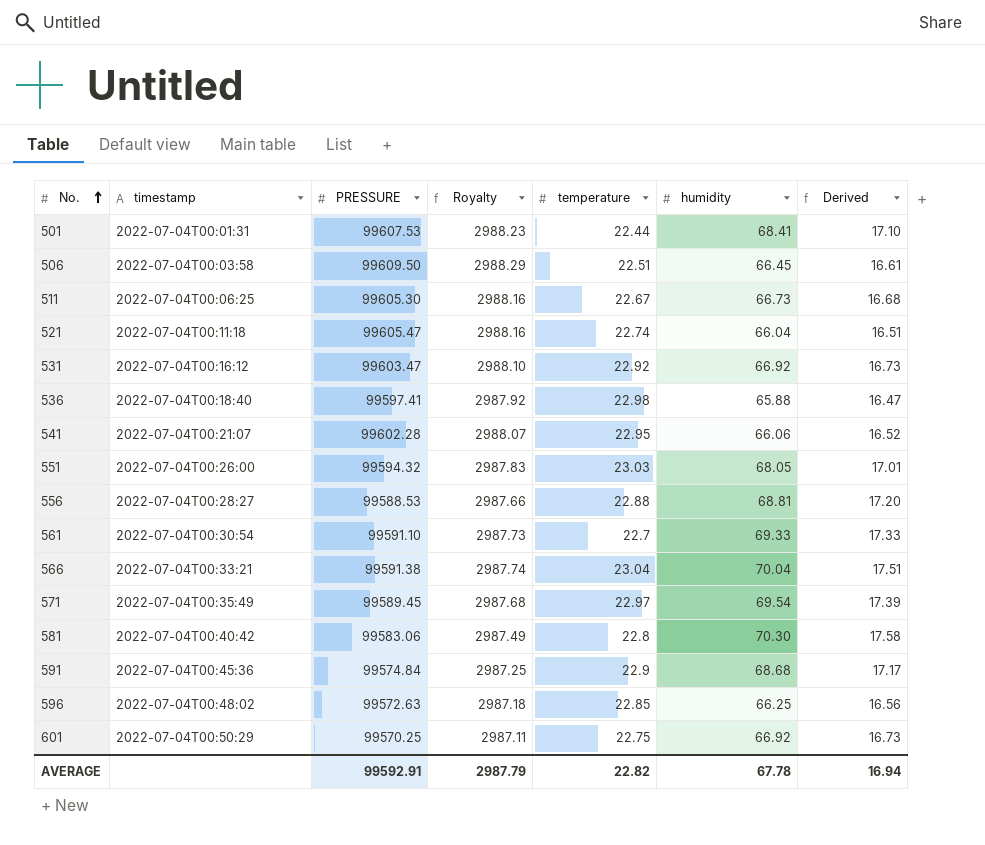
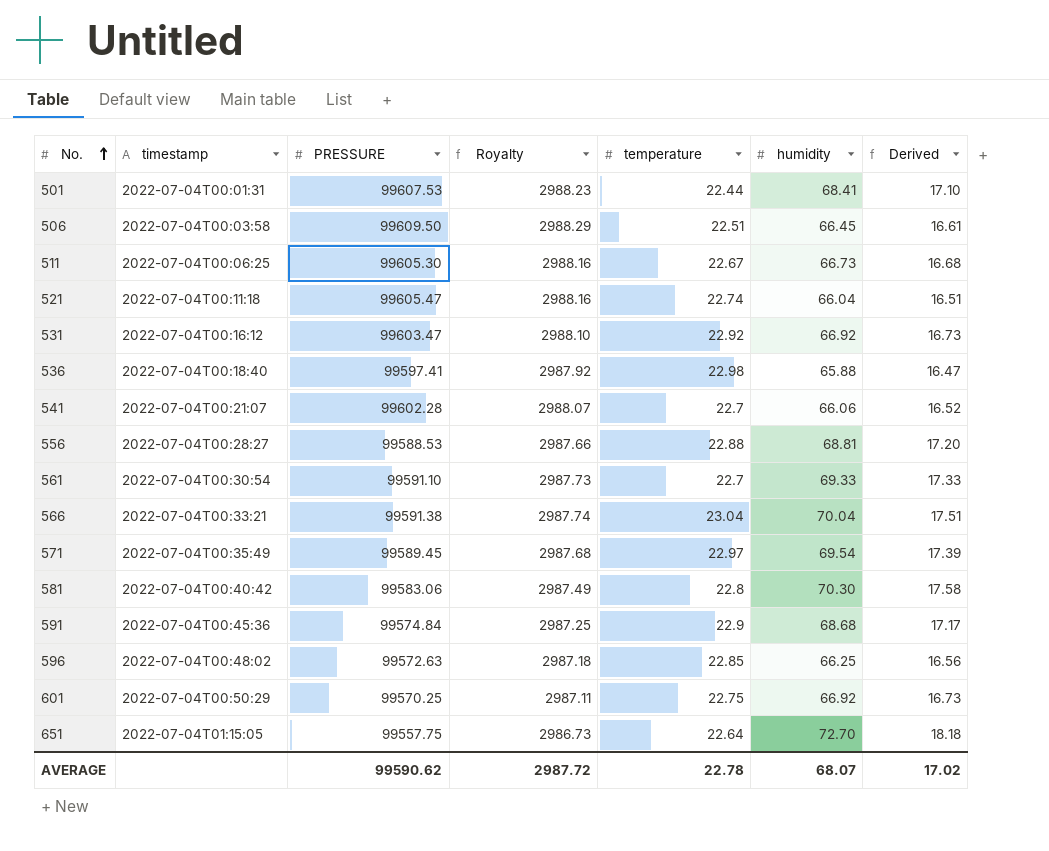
row 551: 2022-07-04T00:26:00 | 99594.32 | 2987.83 | 23.03 | 68.05 | 17.01 -> none
541 | temperature: 22.95 -> 22.7
row 651: none -> 2022-07-04T01:15:05 | 99557.75 | 2986.73 | 22.64 | 72.70 | 18.18
AVERAGE | PRESSURE: 99592.91 -> 99590.62
AVERAGE | Royalty: 2987.79 -> 2987.72
AVERAGE | temperature: 22.82 -> 22.78
AVERAGE | humidity: 67.78 -> 68.07
AVERAGE | Derived: 16.94 -> 17.02

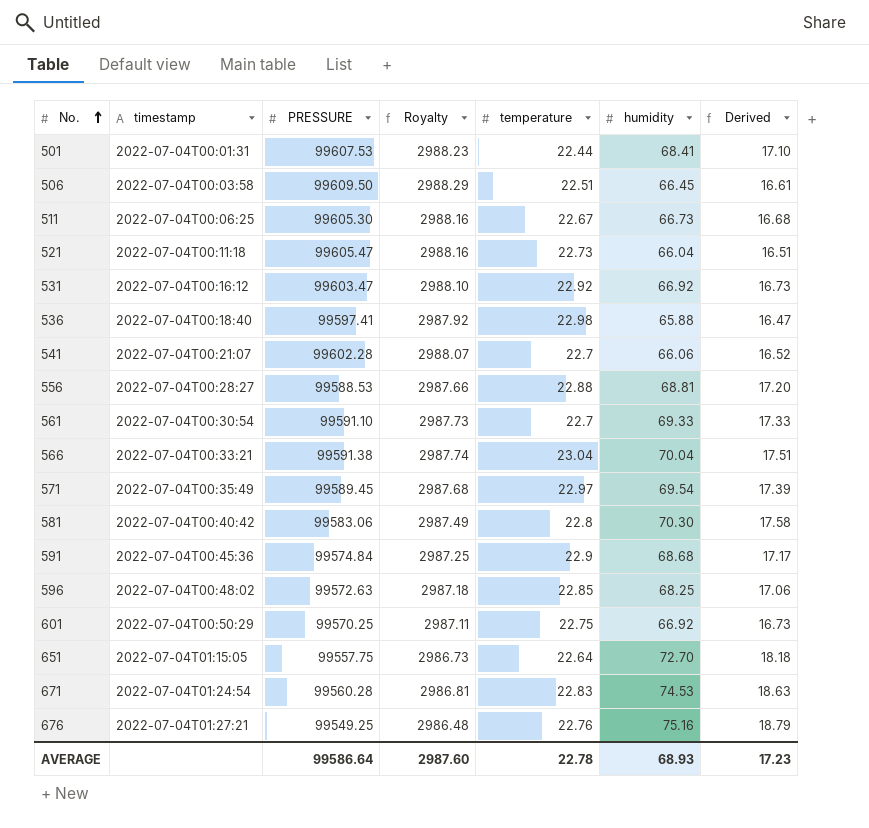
521 | temperature: 22.74 -> 22.73
596 | humidity: 66.25 -> 68.25
596 | Derived: 16.56 -> 17.06
row 671: none -> 2022-07-04T01:24:54 | 99560.28 | 2986.81 | 22.83 | 74.53 | 18.63
row 676: none -> 2022-07-04T01:27:21 | 99549.25 | 2986.48 | 22.76 | 75.16 | 18.79
AVERAGE | PRESSURE: 99590.62 -> 99586.64
AVERAGE | Royalty: 2987.72 -> 2987.60
AVERAGE | humidity: 68.07 -> 68.93
AVERAGE | Derived: 17.02 -> 17.23

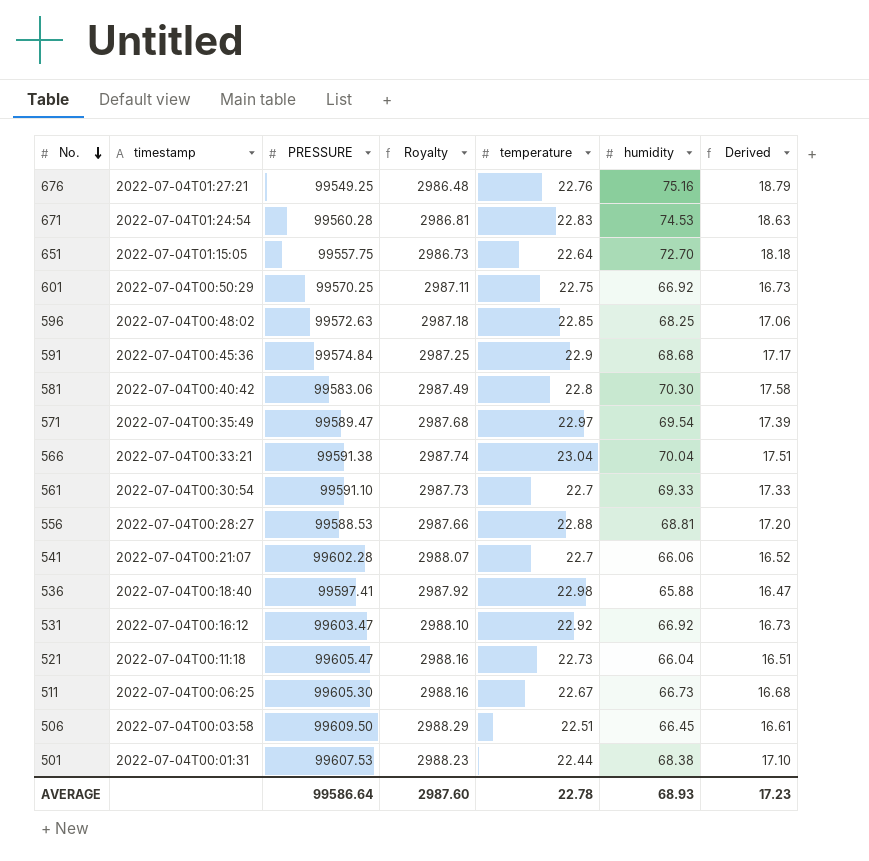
row order: No. ascending -> No. descending
571 | PRESSURE: 99589.45 -> 99589.47
501 | humidity: 68.41 -> 68.38

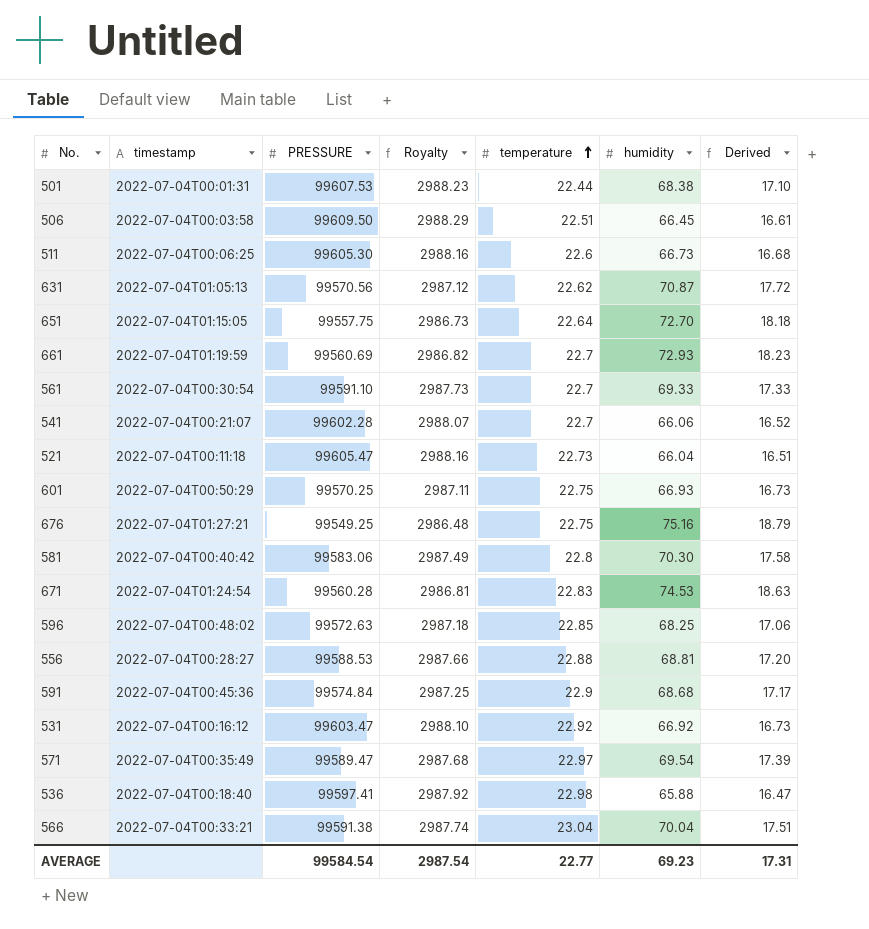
row order: No. descending -> temperature ascending
511 | temperature: 22.67 -> 22.6
row 631: none -> 2022-07-04T01:05:13 | 99570.56 | 2987.12 | 22.62 | 70.87 | 17.72
row 661: none -> 2022-07-04T01:19:59 | 99560.69 | 2986.82 | 22.7 | 72.93 | 18.23
601 | humidity: 66.92 -> 66.93
676 | temperature: 22.76 -> 22.75
AVERAGE | PRESSURE: 99586.64 -> 99584.54
AVERAGE | Royalty: 2987.60 -> 2987.54
AVERAGE | temperature: 22.78 -> 22.77
AVERAGE | humidity: 68.93 -> 69.23
AVERAGE | Derived: 17.23 -> 17.31

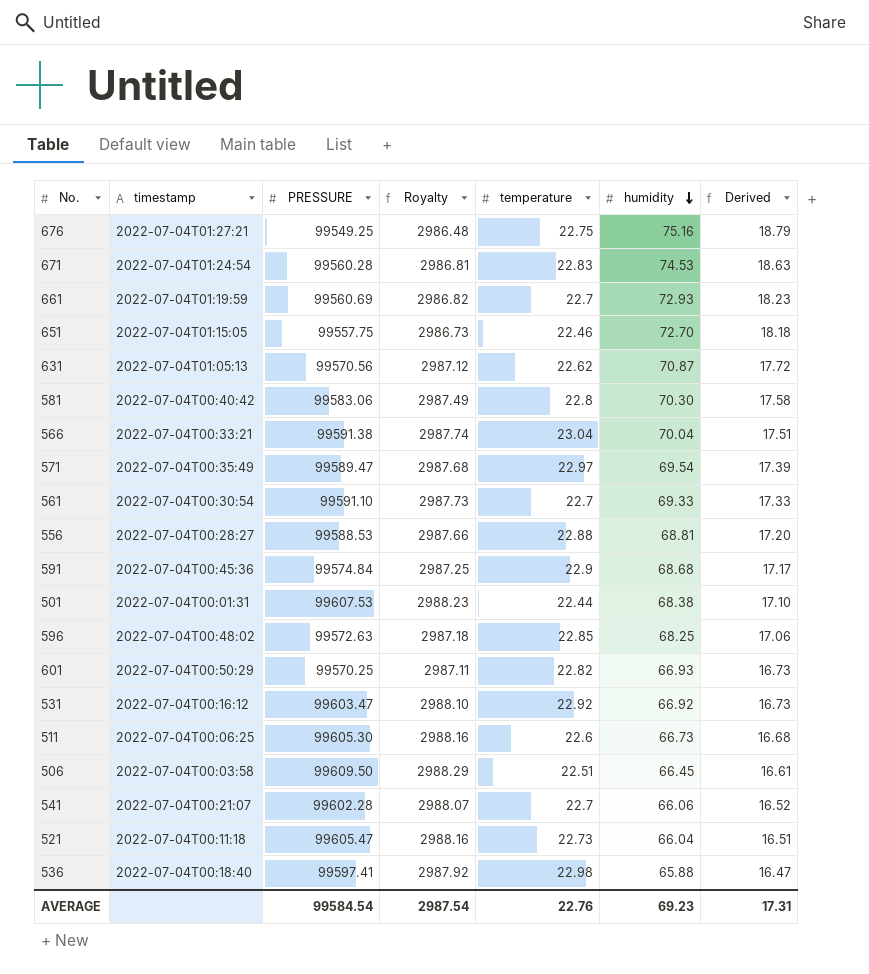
row order: temperature ascending -> humidity descending
651 | temperature: 22.64 -> 22.46
601 | temperature: 22.75 -> 22.82
AVERAGE | temperature: 22.77 -> 22.76

